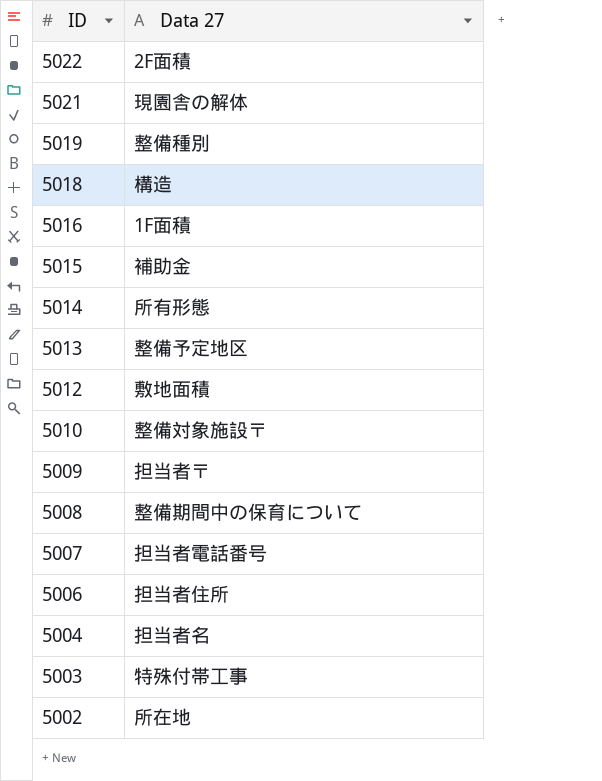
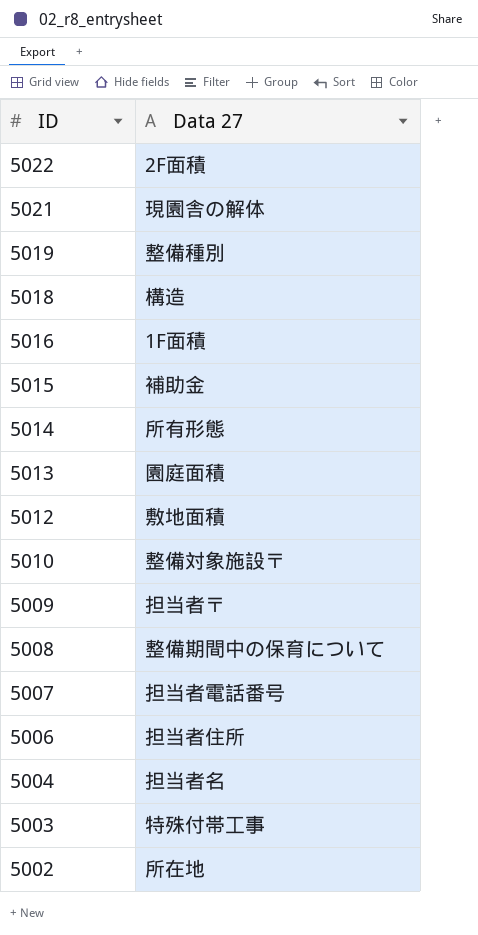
5013 | Data 27: 整備予定地区 -> 園庭面積

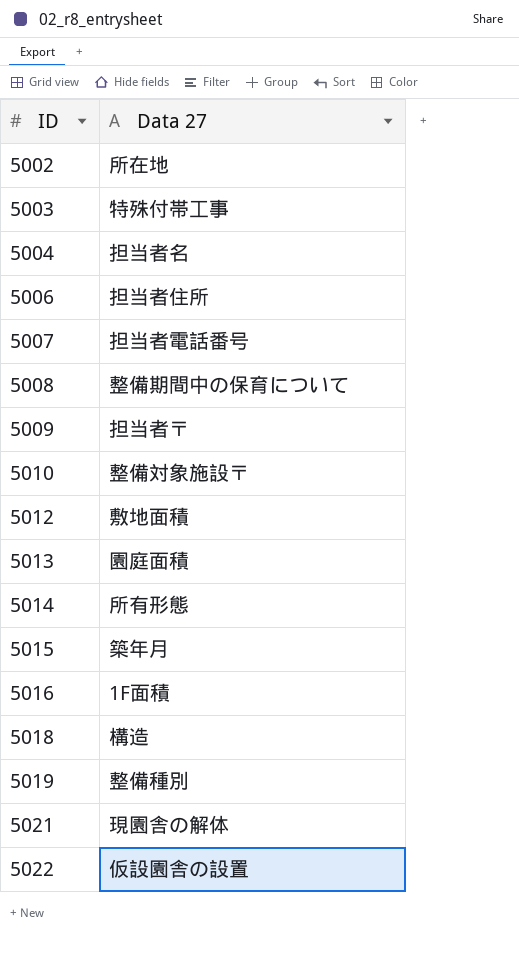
row order: ID descending -> ID ascending
5015 | Data 27: 補助金 -> 築年月
5022 | Data 27: 2F面積 -> 仮設園舎の設置

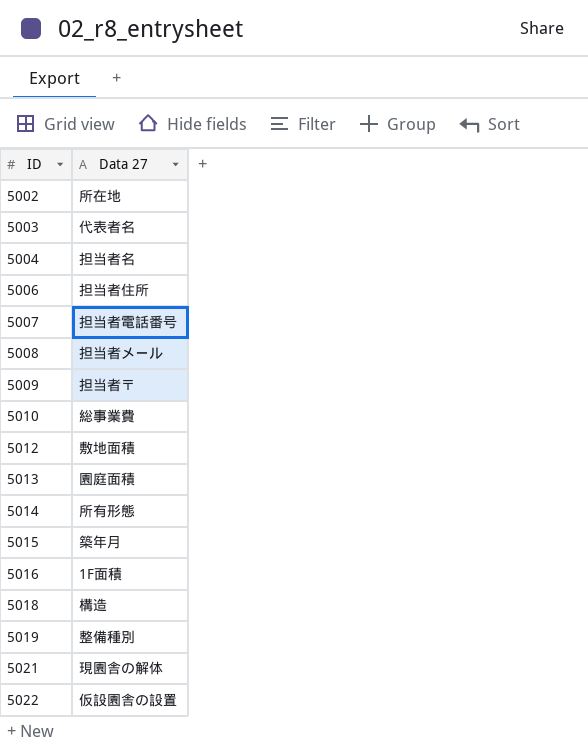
5003 | Data 27: 特殊付帯工事 -> 代表者名
5008 | Data 27: 整備期間中の保育について -> 担当者メール
5010 | Data 27: 整備対象施設〒 -> 総事業費

